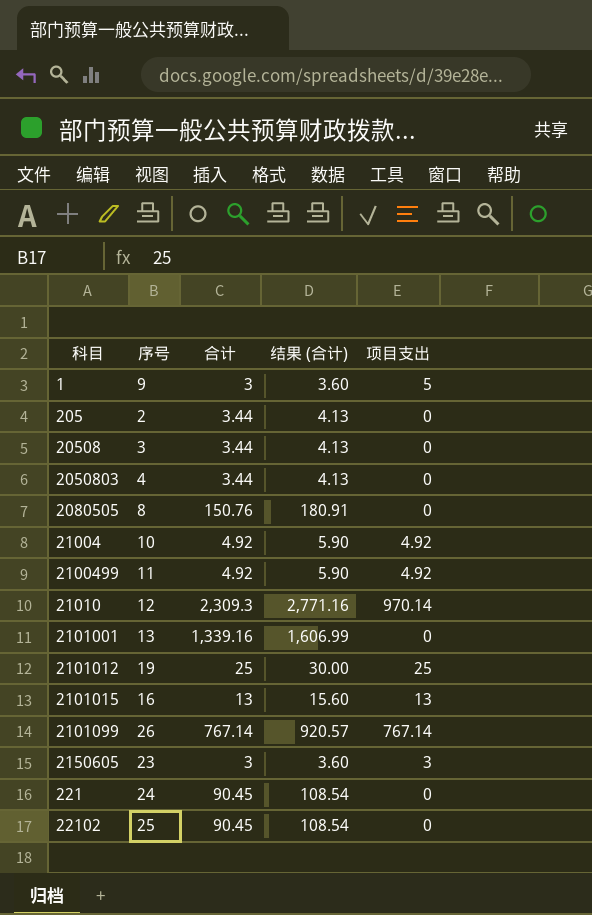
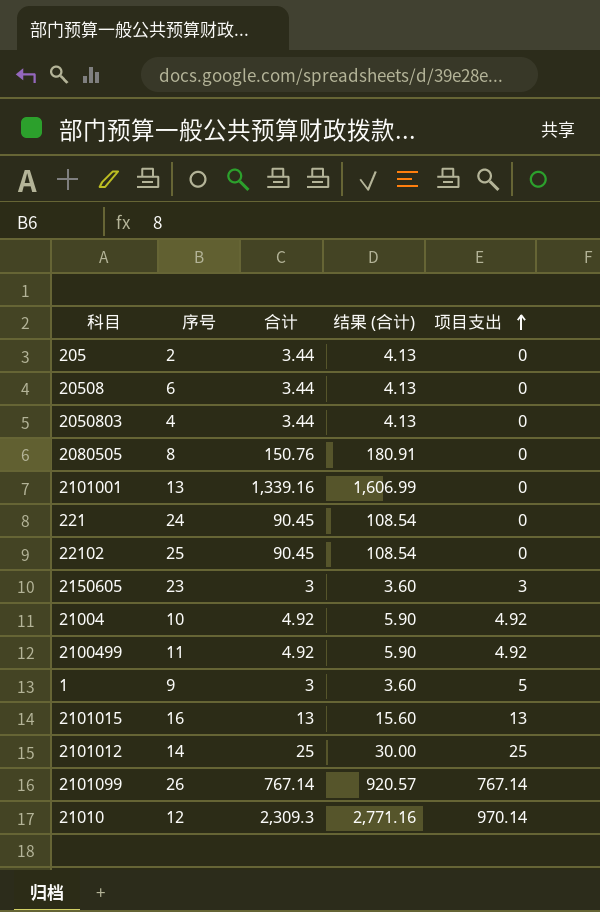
row order: none -> 项目支出 ascending
20508 | 序号: 3 -> 6
2101012 | 序号: 19 -> 14

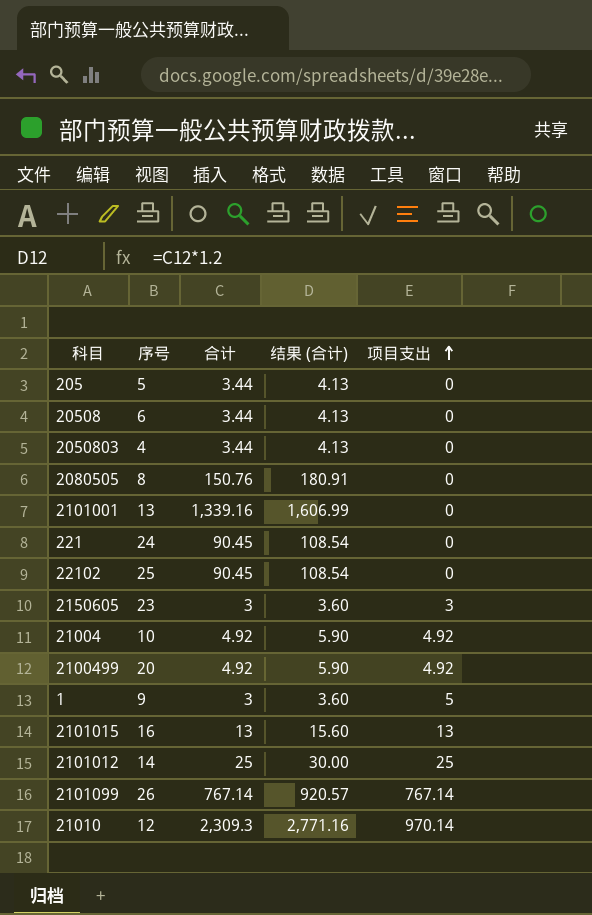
205 | 序号: 2 -> 5
2100499 | 序号: 11 -> 20

